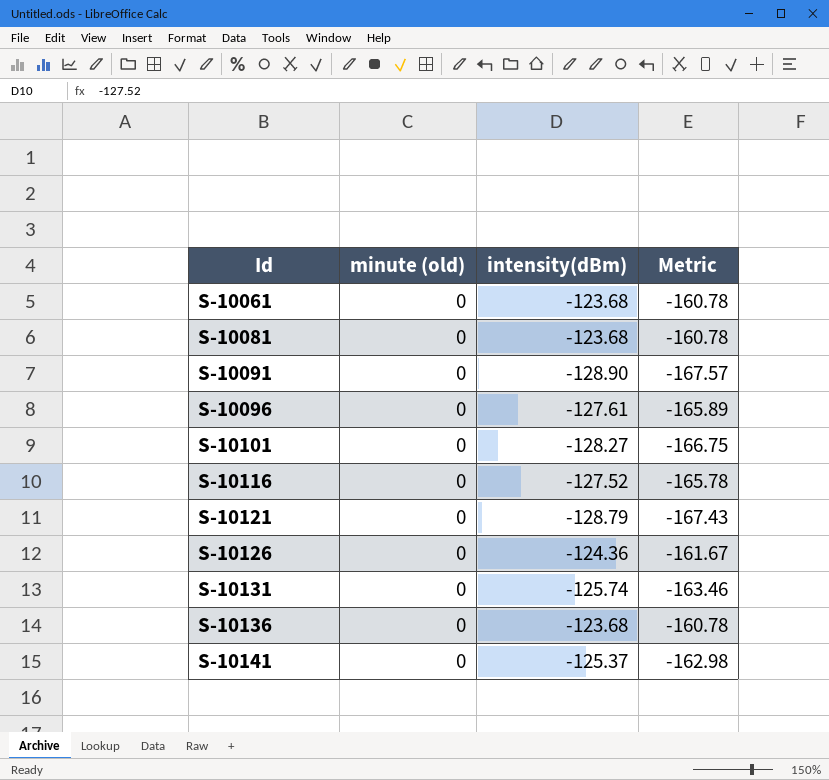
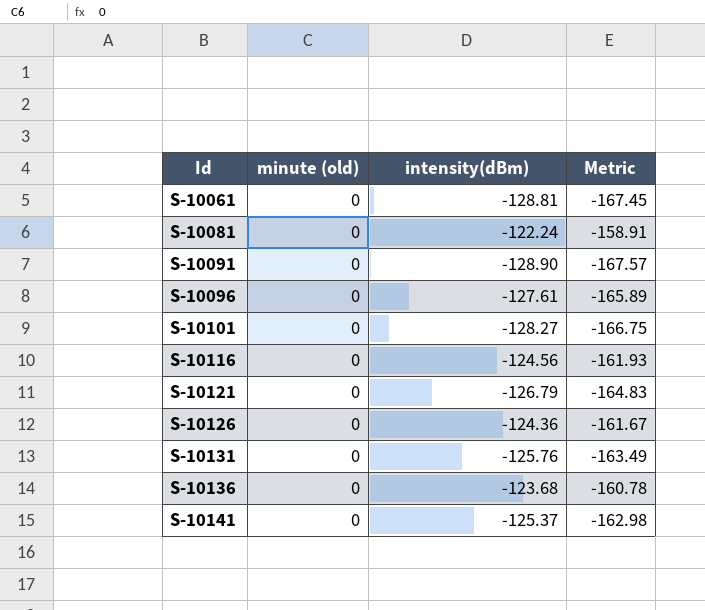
S-10061 | intensity(dBm): -123.68 -> -128.81
S-10061 | Metric: -160.78 -> -167.45
S-10081 | intensity(dBm): -123.68 -> -122.24
S-10081 | Metric: -160.78 -> -158.91
S-10116 | intensity(dBm): -127.52 -> -124.56
S-10116 | Metric: -165.78 -> -161.93
S-10121 | intensity(dBm): -128.79 -> -126.79
S-10121 | Metric: -167.43 -> -164.83
S-10131 | intensity(dBm): -125.74 -> -125.76
S-10131 | Metric: -163.46 -> -163.49

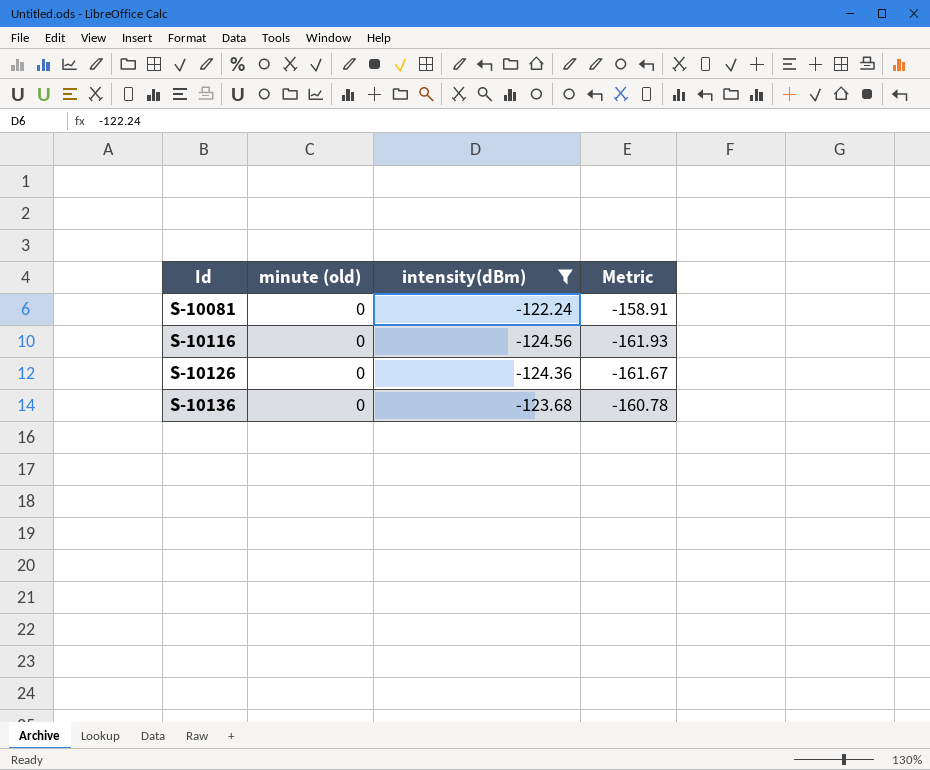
filter: none -> intensity(dBm) >= -124.56

